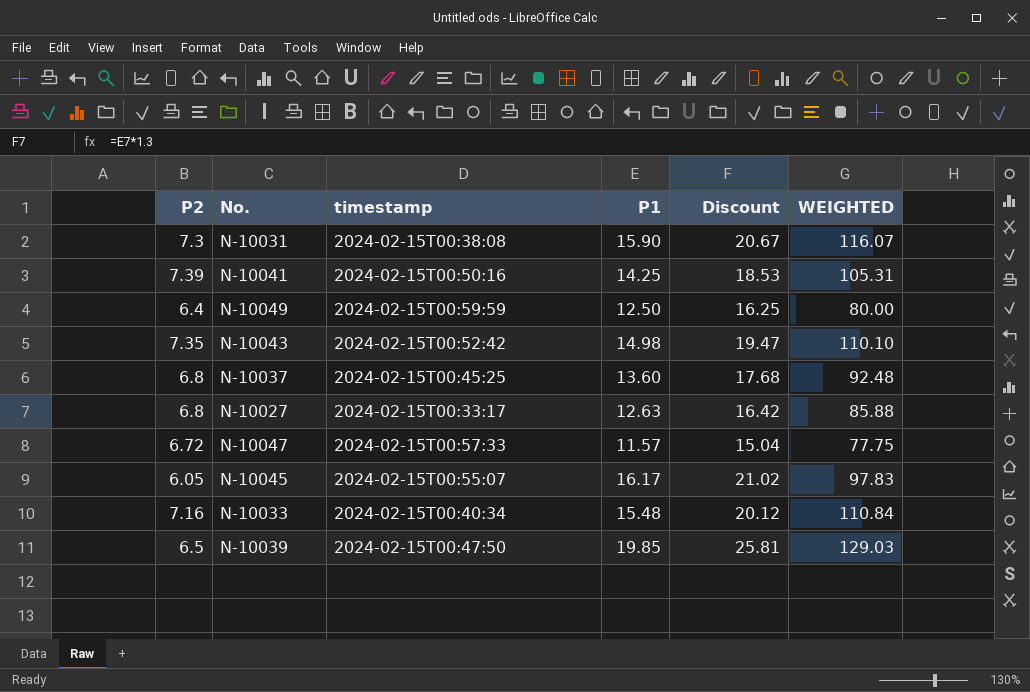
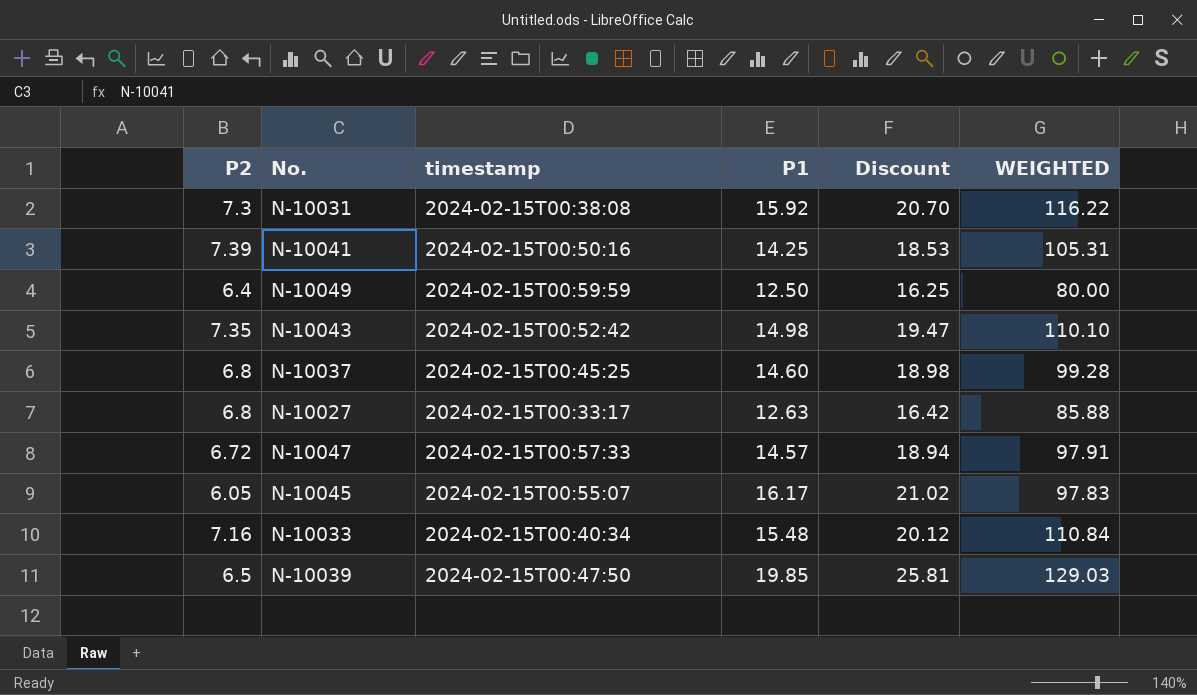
N-10031 | P1: 15.90 -> 15.92
N-10031 | Discount: 20.67 -> 20.70
N-10031 | WEIGHTED: 116.07 -> 116.22
N-10037 | P1: 13.60 -> 14.60
N-10037 | Discount: 17.68 -> 18.98
N-10037 | WEIGHTED: 92.48 -> 99.28
N-10047 | P1: 11.57 -> 14.57
N-10047 | Discount: 15.04 -> 18.94
N-10047 | WEIGHTED: 77.75 -> 97.91

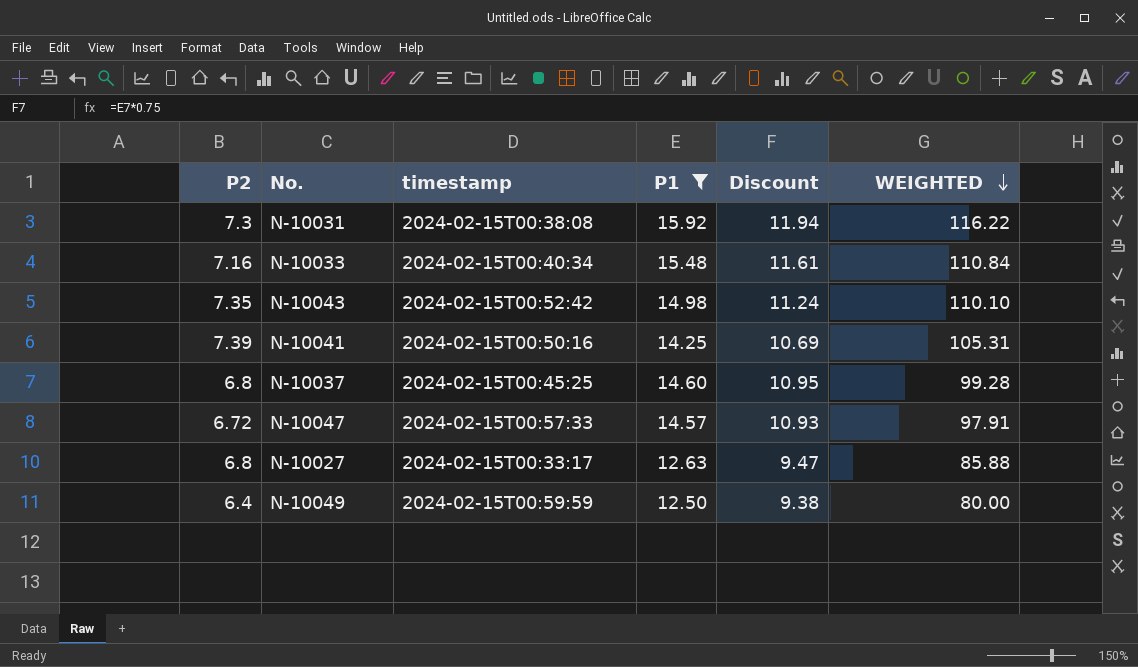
filter: none -> P1 <= 15.92
row order: none -> WEIGHTED descending
column Discount | formula: [P1] * 1.3 -> [P1] * 0.75

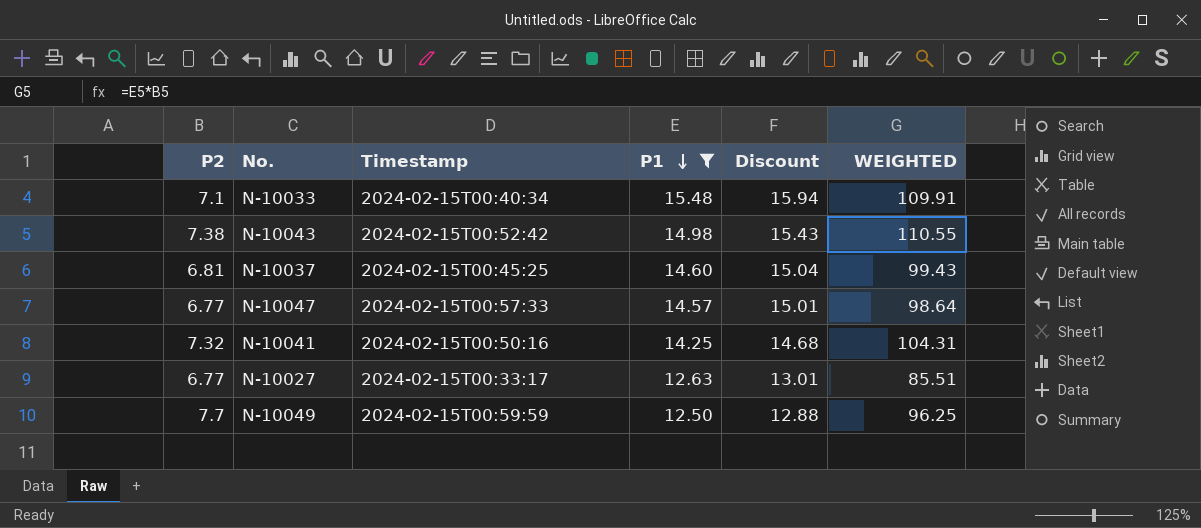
row order: WEIGHTED descending -> P1 descending
column name: timestamp -> Timestamp
column Discount | formula: [P1] * 0.75 -> [P1] * 1.03
row N-10031: 7.3 | 2024-02-15T00:38:08 | 15.92 | 11.94 | 116.22 -> none
N-10033 | P2: 7.16 -> 7.1
N-10033 | WEIGHTED: 110.84 -> 109.91
N-10043 | P2: 7.35 -> 7.38
N-10043 | WEIGHTED: 110.10 -> 110.55
N-10037 | P2: 6.8 -> 6.81
N-10037 | WEIGHTED: 99.28 -> 99.43
N-10047 | P2: 6.72 -> 6.77
N-10047 | WEIGHTED: 97.91 -> 98.64
N-10041 | P2: 7.39 -> 7.32
N-10041 | WEIGHTED: 105.31 -> 104.31
N-10027 | P2: 6.8 -> 6.77
N-10027 | WEIGHTED: 85.88 -> 85.51
N-10049 | P2: 6.4 -> 7.7
N-10049 | WEIGHTED: 80.00 -> 96.25

